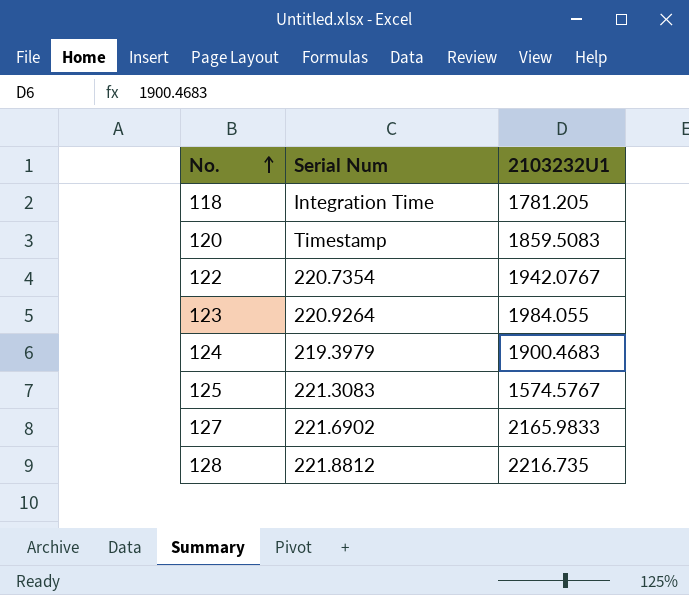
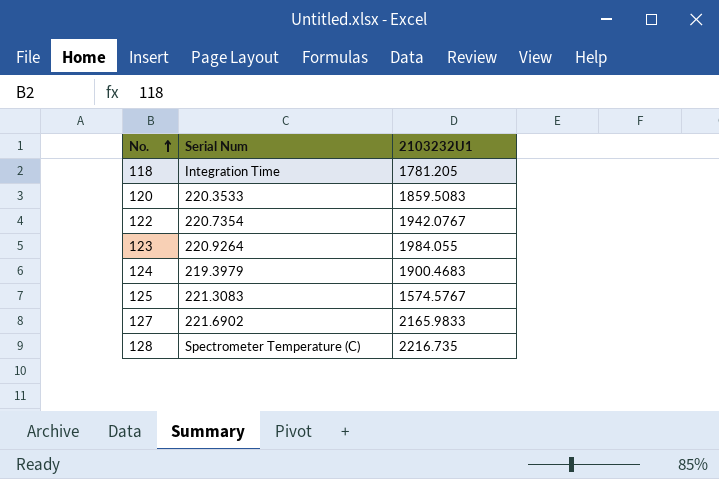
120 | Serial Num: Timestamp -> 220.3533
128 | Serial Num: 221.8812 -> Spectrometer Temperature (C)

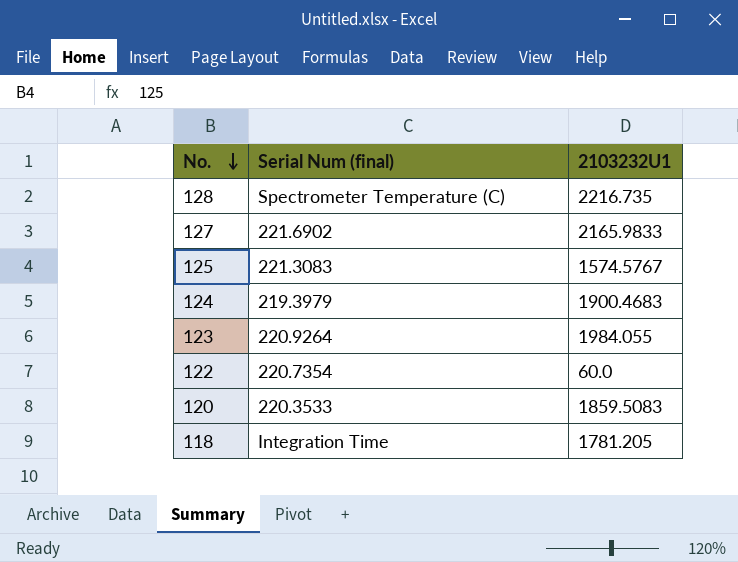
row order: No. ascending -> No. descending
column name: Serial Num -> Serial Num (final)
122 | 2103232U1: 1942.0767 -> 60.0

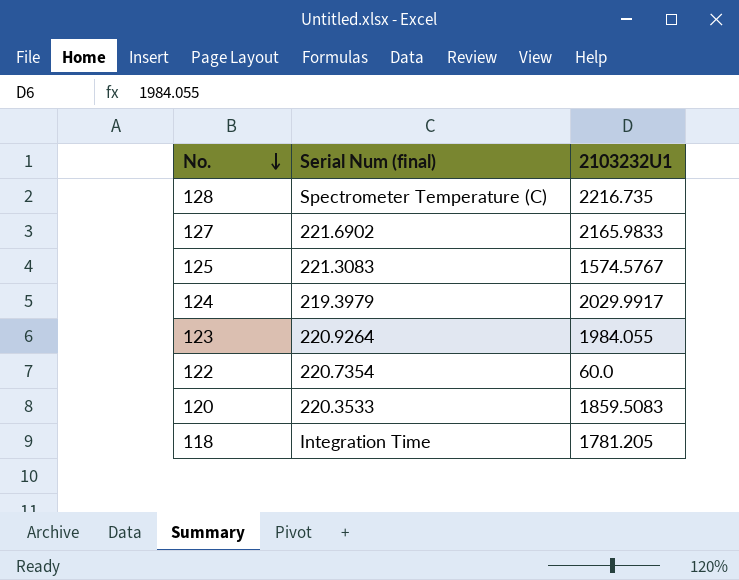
124 | 2103232U1: 1900.4683 -> 2029.9917

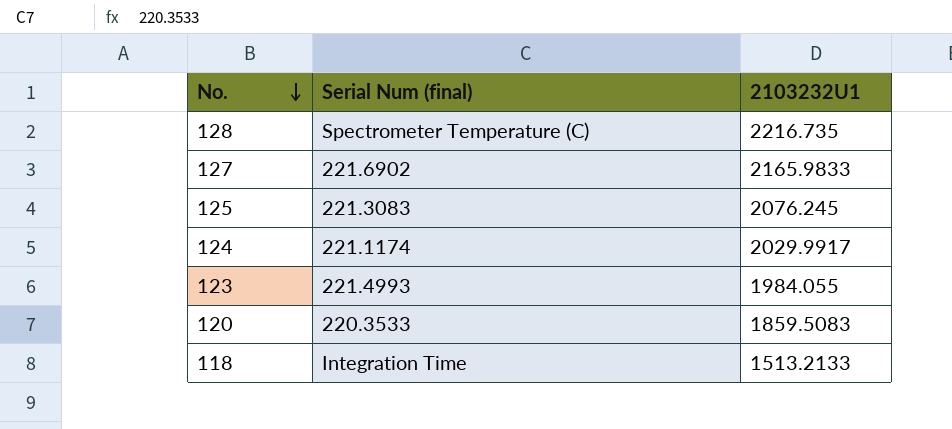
row 122: 220.7354 | 60.0 -> none
125 | 2103232U1: 1574.5767 -> 2076.245
124 | Serial Num (final): 219.3979 -> 221.1174
123 | Serial Num (final): 220.9264 -> 221.4993
118 | 2103232U1: 1781.205 -> 1513.2133

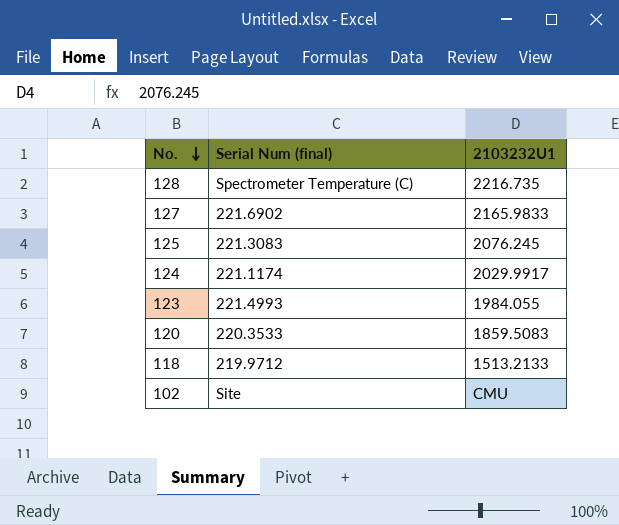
118 | Serial Num (final): Integration Time -> 219.9712
row 102: none -> Site | CMU

